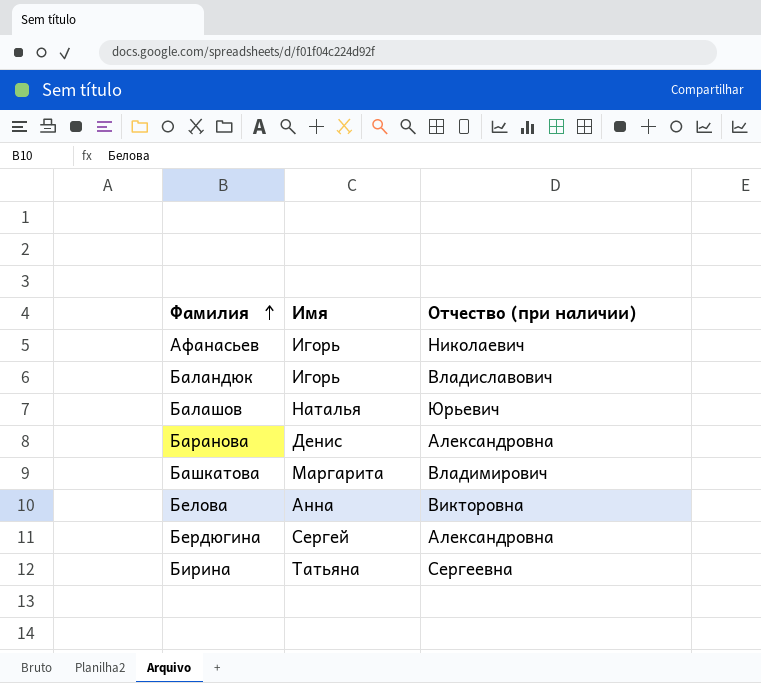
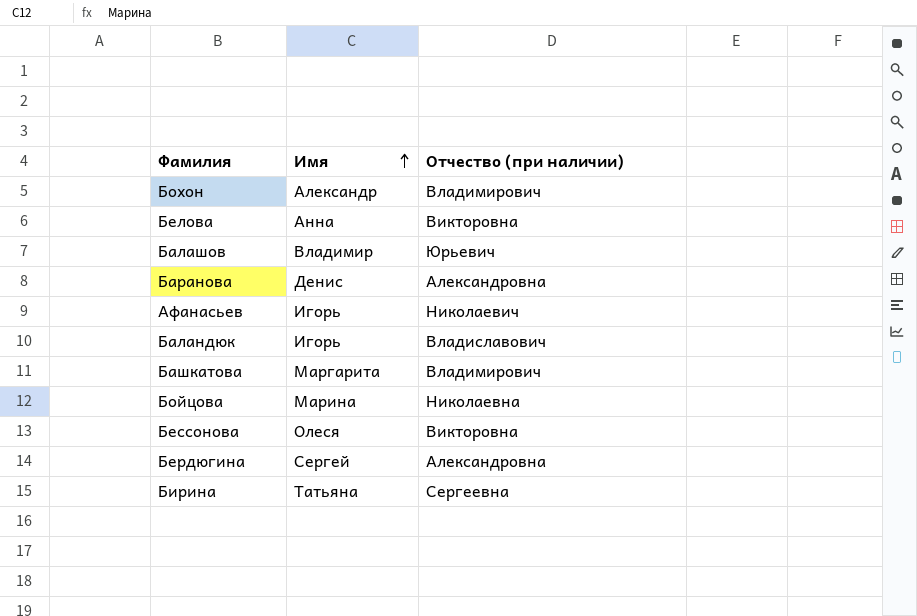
row order: Фамилия ascending -> Имя ascending
row Бохон: none -> Александр | Владимирович
Балашов | Имя: Наталья -> Владимир
row Бойцова: none -> Марина | Николаевна
row Бессонова: none -> Олеся | Викторовна

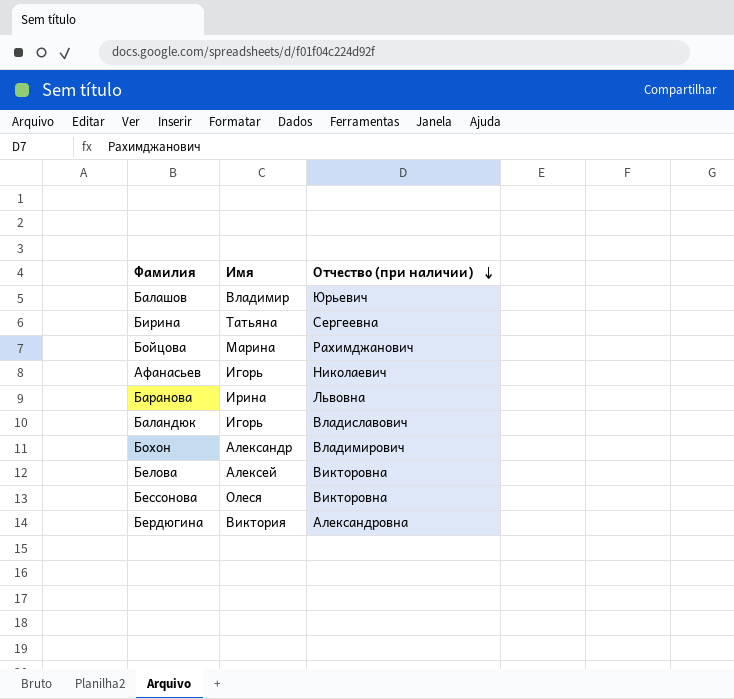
row order: Имя ascending -> Отчество (при наличии) descending
row Башкатова: Маргарита | Владимирович -> none
Бойцова | Отчество (при наличии): Николаевна -> Рахимджанович
Баранова | Имя: Денис -> Ирина
Баранова | Отчество (при наличии): Александровна -> Львовна
Белова | Имя: Анна -> Алексей
Бердюгина | Имя: Сергей -> Виктория

